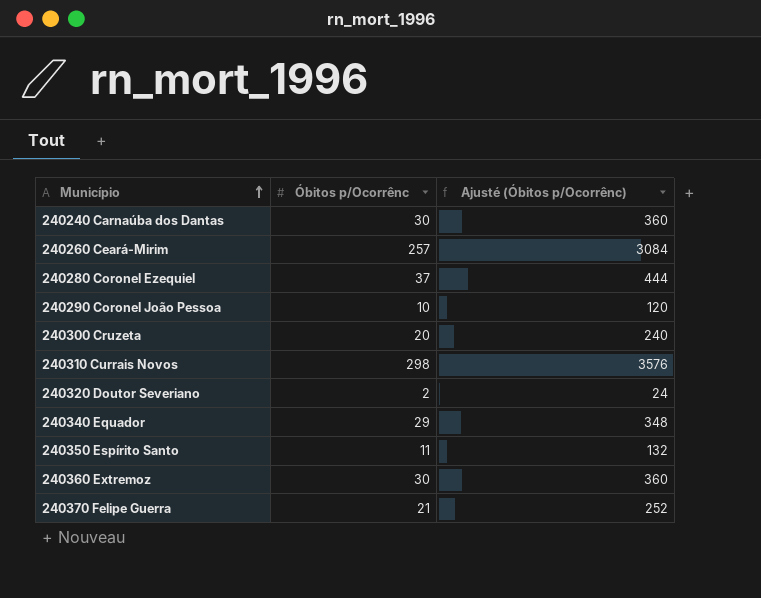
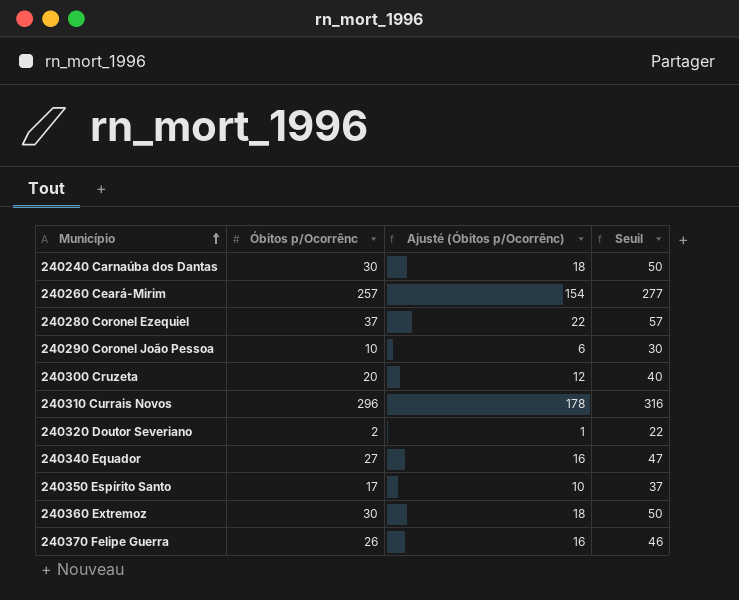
column Ajusté (Óbitos p/Ocorrênc) | formula: [Óbitos p/Ocorrênc] * 12 -> [Óbitos p/Ocorrênc] * 0,6
column Seuil | formula: none -> [Óbitos p/Ocorrênc] + 20
240310 Currais Novos | Óbitos p/Ocorrênc: 298 -> 296
240340 Equador | Óbitos p/Ocorrênc: 29 -> 27
240350 Espírito Santo | Óbitos p/Ocorrênc: 11 -> 17
240370 Felipe Guerra | Óbitos p/Ocorrênc: 21 -> 26

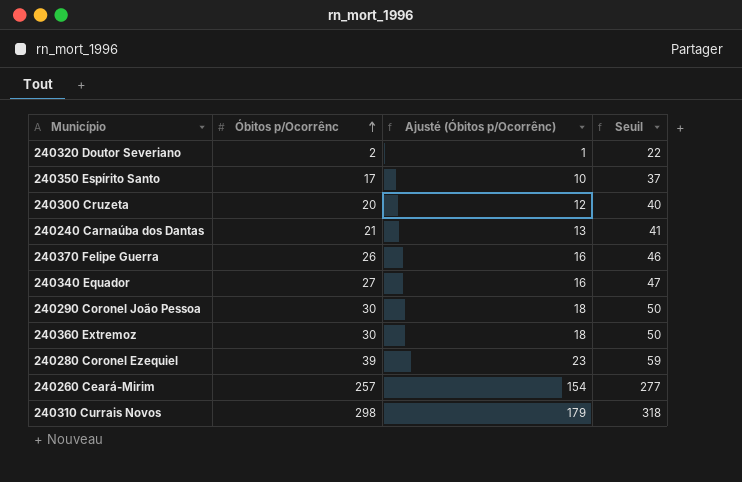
row order: Município ascending -> Óbitos p/Ocorrênc ascending
240240 Carnaúba dos Dantas | Óbitos p/Ocorrênc: 30 -> 21
240240 Carnaúba dos Dantas | Ajusté (Óbitos p/Ocorrênc): 18 -> 13
240240 Carnaúba dos Dantas | Seuil: 50 -> 41
240290 Coronel João Pessoa | Óbitos p/Ocorrênc: 10 -> 30
240290 Coronel João Pessoa | Ajusté (Óbitos p/Ocorrênc): 6 -> 18
240290 Coronel João Pessoa | Seuil: 30 -> 50
240280 Coronel Ezequiel | Óbitos p/Ocorrênc: 37 -> 39
240280 Coronel Ezequiel | Ajusté (Óbitos p/Ocorrênc): 22 -> 23
240280 Coronel Ezequiel | Seuil: 57 -> 59
240310 Currais Novos | Óbitos p/Ocorrênc: 296 -> 298
240310 Currais Novos | Ajusté (Óbitos p/Ocorrênc): 178 -> 179
240310 Currais Novos | Seuil: 316 -> 318

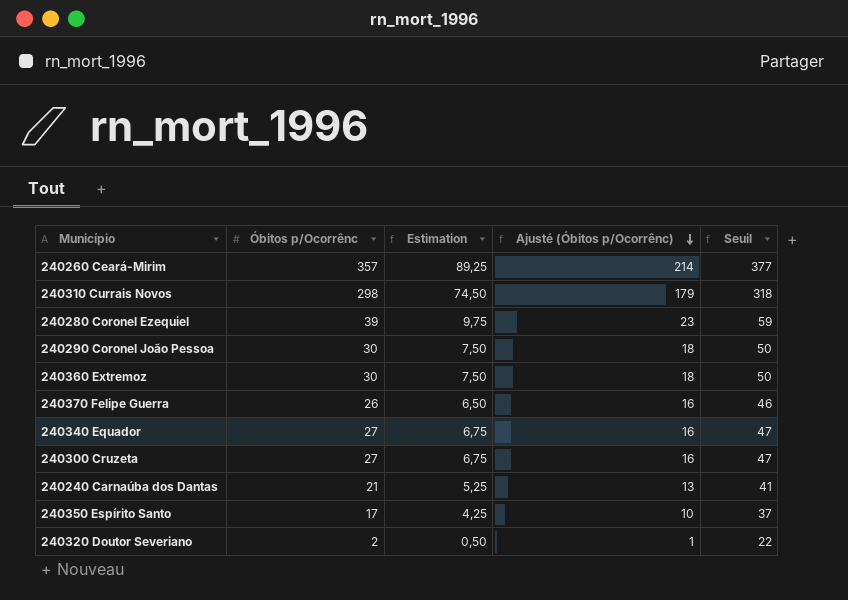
row order: Óbitos p/Ocorrênc ascending -> Ajusté (Óbitos p/Ocorrênc) descending
column Estimation | formula: none -> [Óbitos p/Ocorrênc] * 0,25
240260 Ceará-Mirim | Óbitos p/Ocorrênc: 257 -> 357
240260 Ceará-Mirim | Ajusté (Óbitos p/Ocorrênc): 154 -> 214
240260 Ceará-Mirim | Seuil: 277 -> 377
240300 Cruzeta | Óbitos p/Ocorrênc: 20 -> 27
240300 Cruzeta | Ajusté (Óbitos p/Ocorrênc): 12 -> 16
240300 Cruzeta | Seuil: 40 -> 47

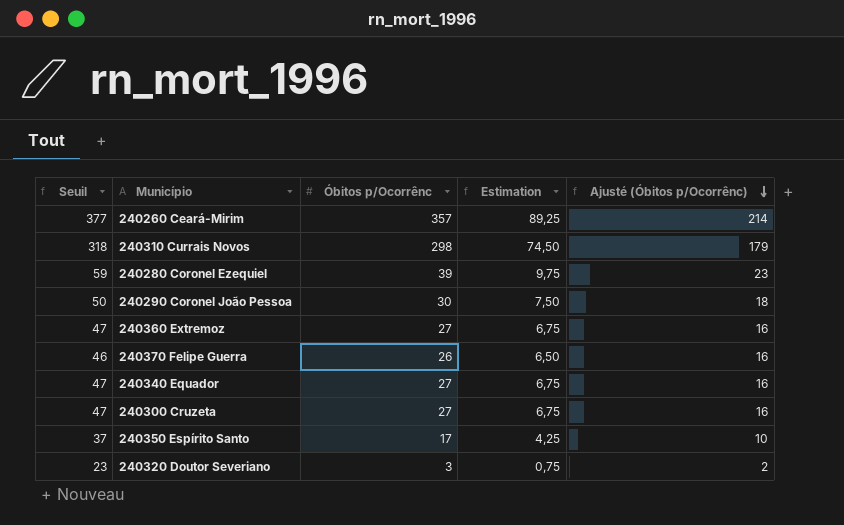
column Seuil | position: 5 -> 1
row 240240 Carnaúba dos Dantas: 21 | 5,25 | 13 | 41 -> none
240360 Extremoz | Seuil: 50 -> 47
240360 Extremoz | Óbitos p/Ocorrênc: 30 -> 27
240360 Extremoz | Estimation: 7,50 -> 6,75
240360 Extremoz | Ajusté (Óbitos p/Ocorrênc): 18 -> 16
240320 Doutor Severiano | Seuil: 22 -> 23
240320 Doutor Severiano | Óbitos p/Ocorrênc: 2 -> 3
240320 Doutor Severiano | Estimation: 0,50 -> 0,75
240320 Doutor Severiano | Ajusté (Óbitos p/Ocorrênc): 1 -> 2

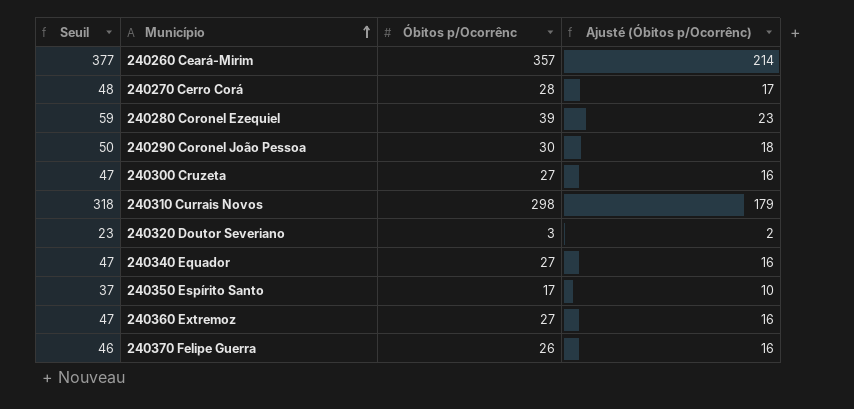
row order: Ajusté (Óbitos p/Ocorrênc) descending -> Município ascending
column Estimation | formula: [Óbitos p/Ocorrênc] * 0,25 -> none
row 240270 Cerro Corá: none -> 48 | 28 | 17

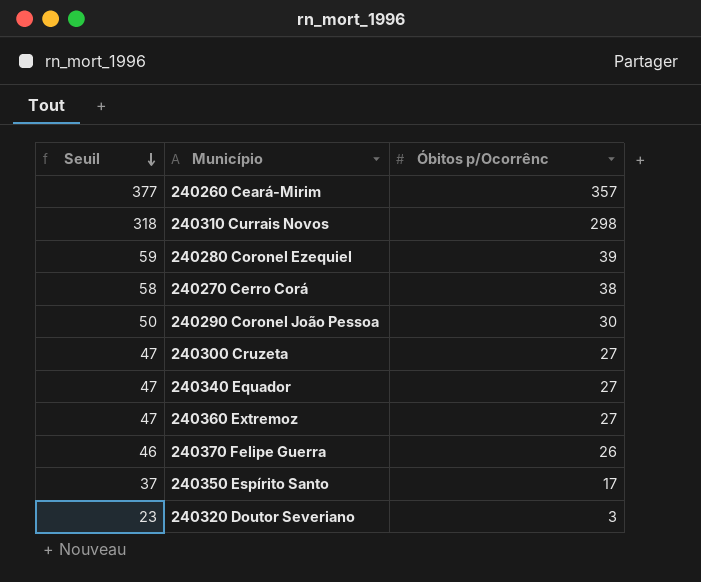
row order: Município ascending -> Seuil descending
column Ajusté (Óbitos p/Ocorrênc) | formula: [Óbitos p/Ocorrênc] * 0,6 -> none
240270 Cerro Corá | Seuil: 48 -> 58
240270 Cerro Corá | Óbitos p/Ocorrênc: 28 -> 38

